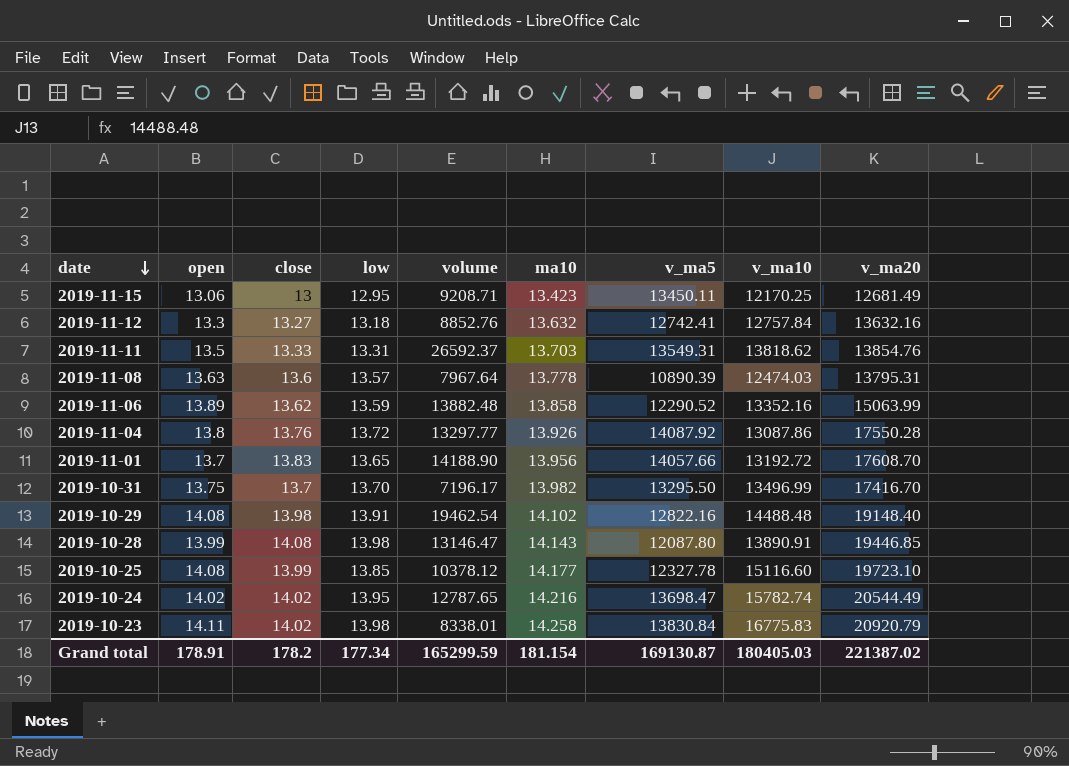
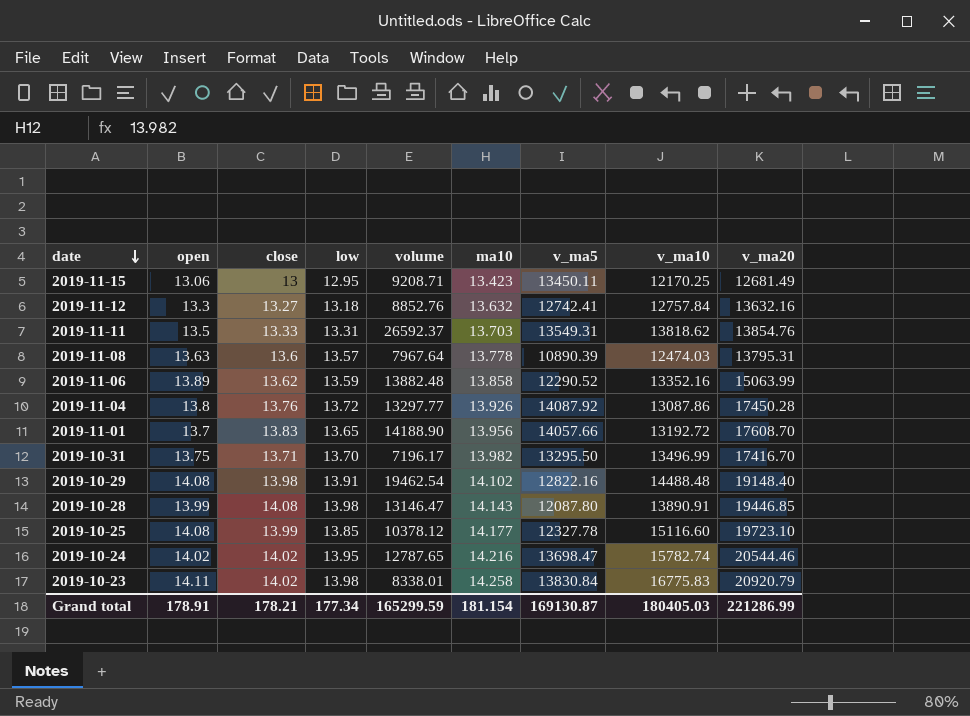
2019-11-04 | v_ma20: 17550.28 -> 17450.28
2019-10-31 | close: 13.7 -> 13.71
2019-10-24 | v_ma20: 20544.49 -> 20544.46
Grand total | close: 178.2 -> 178.21
Grand total | v_ma20: 221387.02 -> 221286.99

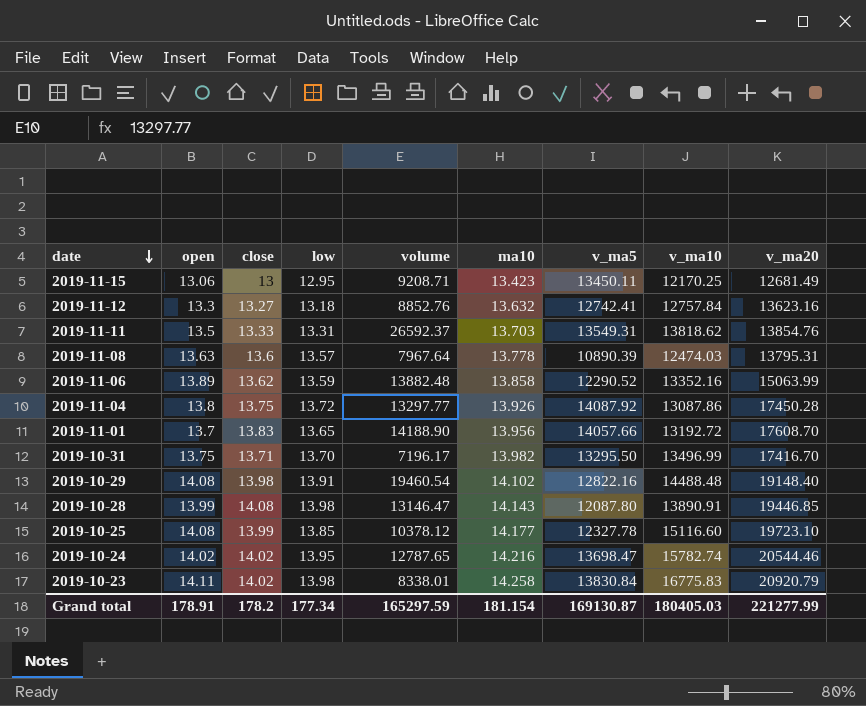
2019-11-12 | v_ma20: 13632.16 -> 13623.16
2019-11-04 | close: 13.76 -> 13.75
2019-10-29 | volume: 19462.54 -> 19460.54
Grand total | close: 178.21 -> 178.2
Grand total | volume: 165299.59 -> 165297.59
Grand total | v_ma20: 221286.99 -> 221277.99

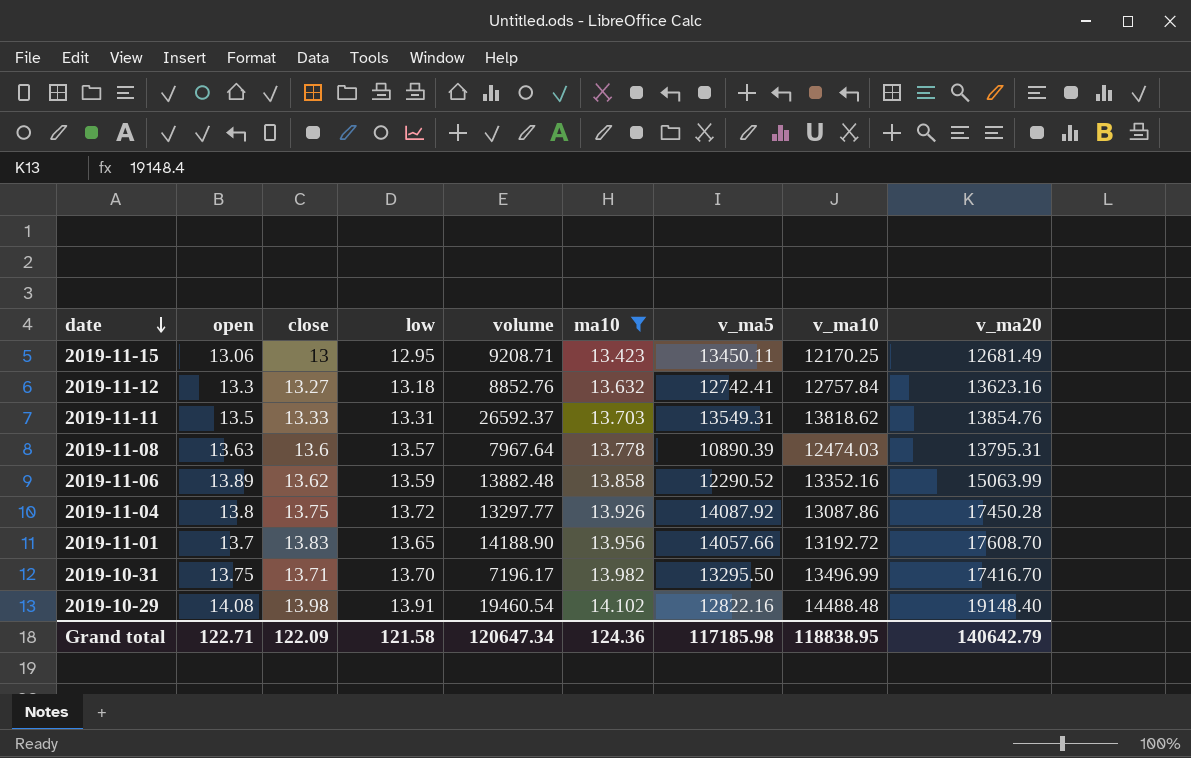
filter: none -> ma10 <= 14.102
Grand total | open: 178.91 -> 122.71
Grand total | close: 178.2 -> 122.09
Grand total | low: 177.34 -> 121.58
Grand total | volume: 165297.59 -> 120647.34
Grand total | ma10: 181.154 -> 124.36
Grand total | v_ma5: 169130.87 -> 117185.98
Grand total | v_ma10: 180405.03 -> 118838.95
Grand total | v_ma20: 221277.99 -> 140642.79

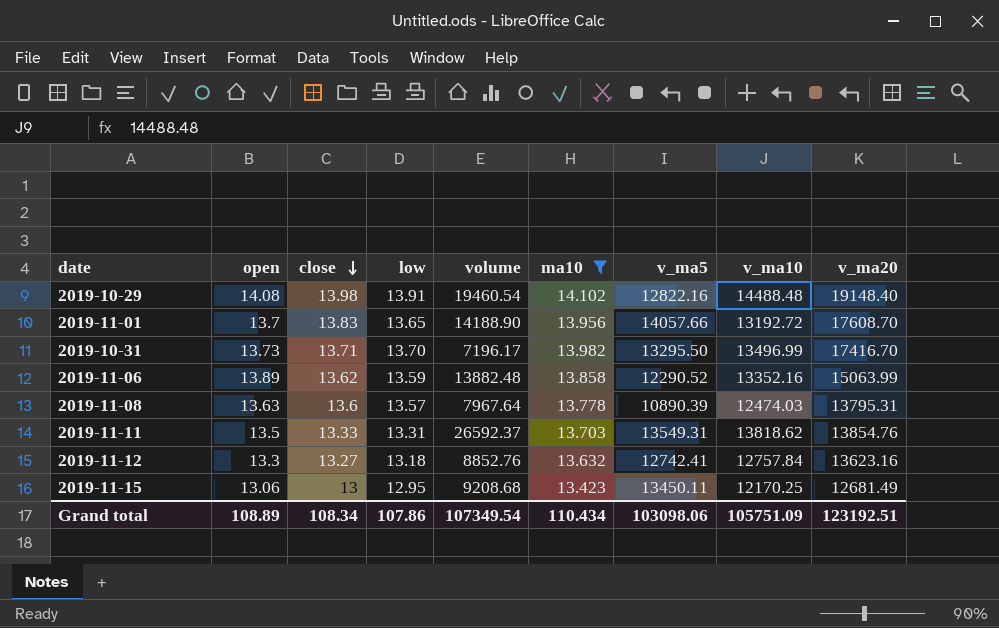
row order: date descending -> close descending
row 2019-11-04: 13.8 | 13.75 | 13.72 | 13297.77 | 13.926 | 14087.92 | 13087.86 | 17450.28 -> none
2019-10-31 | open: 13.75 -> 13.73
2019-11-15 | volume: 9208.71 -> 9208.68
Grand total | open: 122.71 -> 108.89
Grand total | close: 122.09 -> 108.34
Grand total | low: 121.58 -> 107.86
Grand total | volume: 120647.34 -> 107349.54
Grand total | ma10: 124.36 -> 110.434
Grand total | v_ma5: 117185.98 -> 103098.06
Grand total | v_ma10: 118838.95 -> 105751.09
Grand total | v_ma20: 140642.79 -> 123192.51

